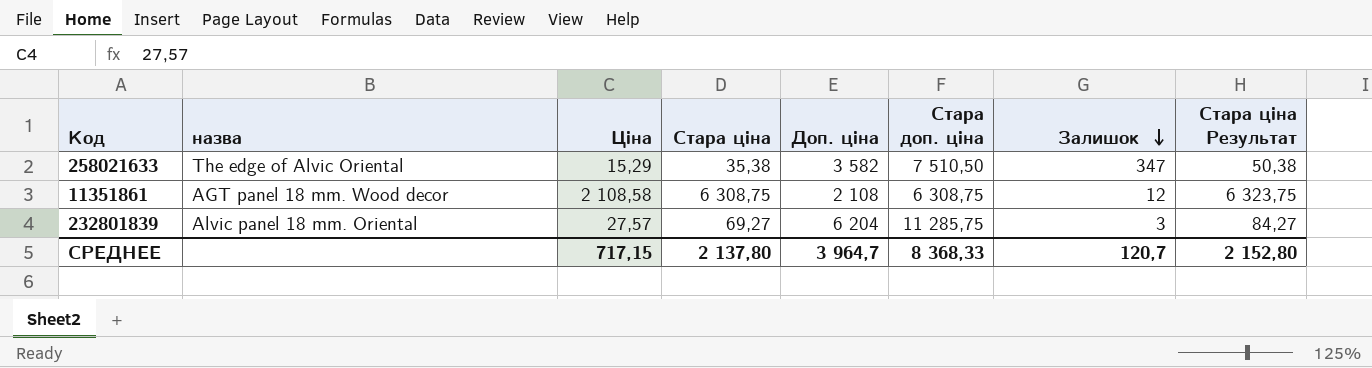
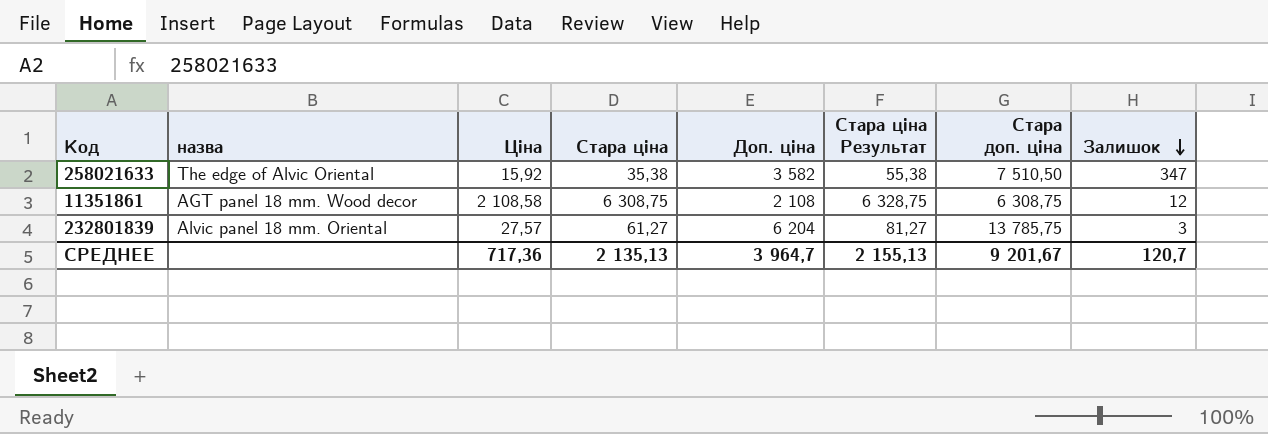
column Стара ціна Результат | formula: [Стара ціна] + 15 -> [Стара ціна] + 20
column Стара ціна Результат | position: 8 -> 6
258021633 | Ціна: 15,29 -> 15,92
232801839 | Стара ціна: 69,27 -> 61,27
232801839 | Стара доп. ціна: 11 285,75 -> 13 785,75
СРЕДНЕЕ | Ціна: 717,15 -> 717,36
СРЕДНЕЕ | Стара ціна: 2 137,80 -> 2 135,13
СРЕДНЕЕ | Стара ціна Результат: 2 152,80 -> 2 155,13
СРЕДНЕЕ | Стара доп. ціна: 8 368,33 -> 9 201,67

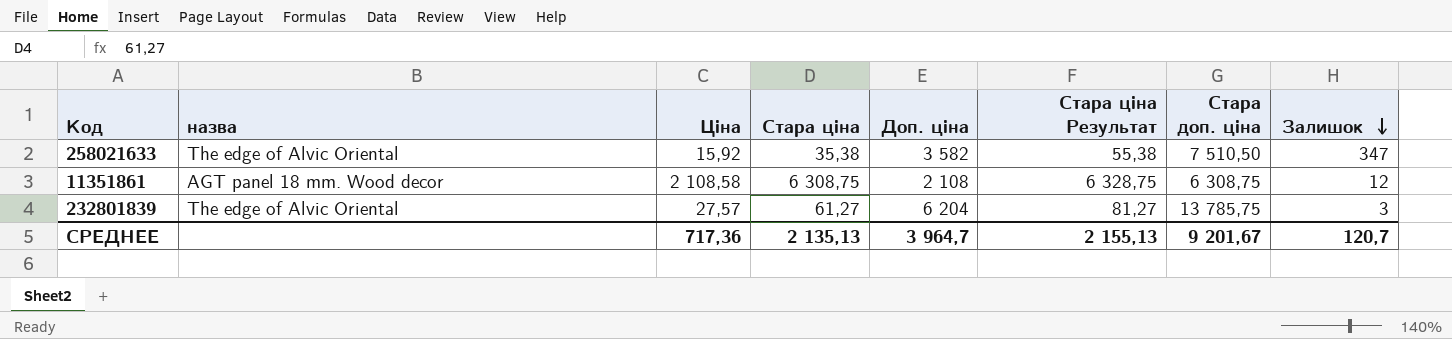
232801839 | назва: Alvic panel 18 mm. Oriental -> The edge of Alvic Oriental

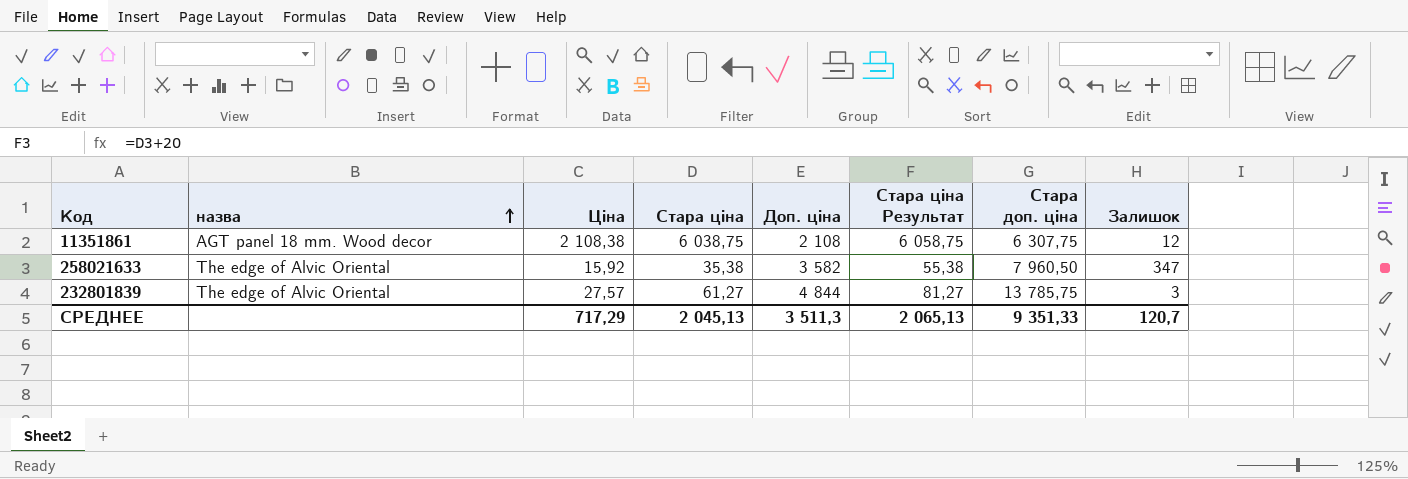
row order: Залишок descending -> назва ascending
11351861 | Ціна: 2 108,58 -> 2 108,38
11351861 | Стара ціна: 6 308,75 -> 6 038,75
11351861 | Стара ціна Результат: 6 328,75 -> 6 058,75
11351861 | Стара доп. ціна: 6 308,75 -> 6 307,75
258021633 | Стара доп. ціна: 7 510,50 -> 7 960,50
232801839 | Доп. ціна: 6 204 -> 4 844
СРЕДНЕЕ | Ціна: 717,36 -> 717,29
СРЕДНЕЕ | Стара ціна: 2 135,13 -> 2 045,13
СРЕДНЕЕ | Доп. ціна: 3 964,7 -> 3 511,3
СРЕДНЕЕ | Стара ціна Результат: 2 155,13 -> 2 065,13
СРЕДНЕЕ | Стара доп. ціна: 9 201,67 -> 9 351,33

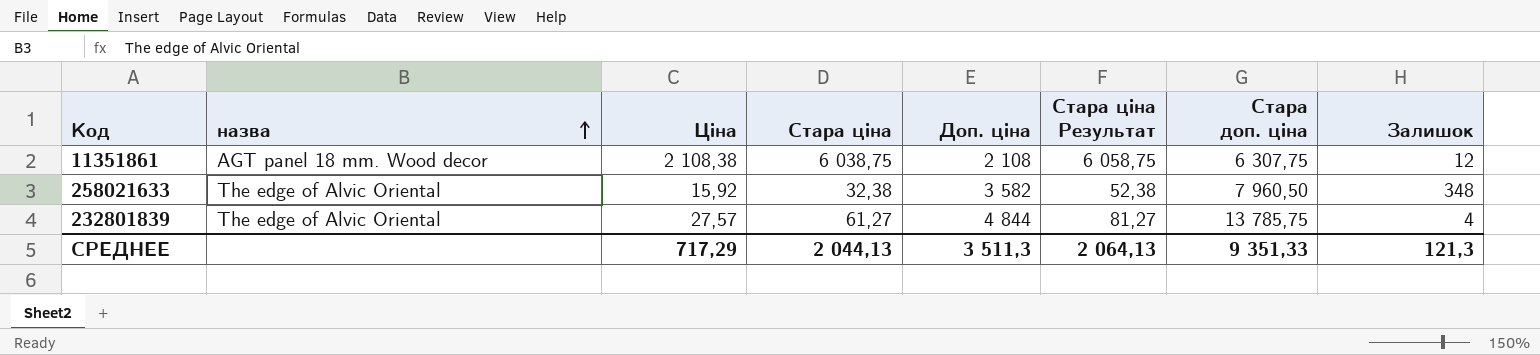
258021633 | Стара ціна: 35,38 -> 32,38
258021633 | Стара ціна Результат: 55,38 -> 52,38
258021633 | Залишок: 347 -> 348
232801839 | Залишок: 3 -> 4
СРЕДНЕЕ | Стара ціна: 2 045,13 -> 2 044,13
СРЕДНЕЕ | Стара ціна Результат: 2 065,13 -> 2 064,13
СРЕДНЕЕ | Залишок: 120,7 -> 121,3

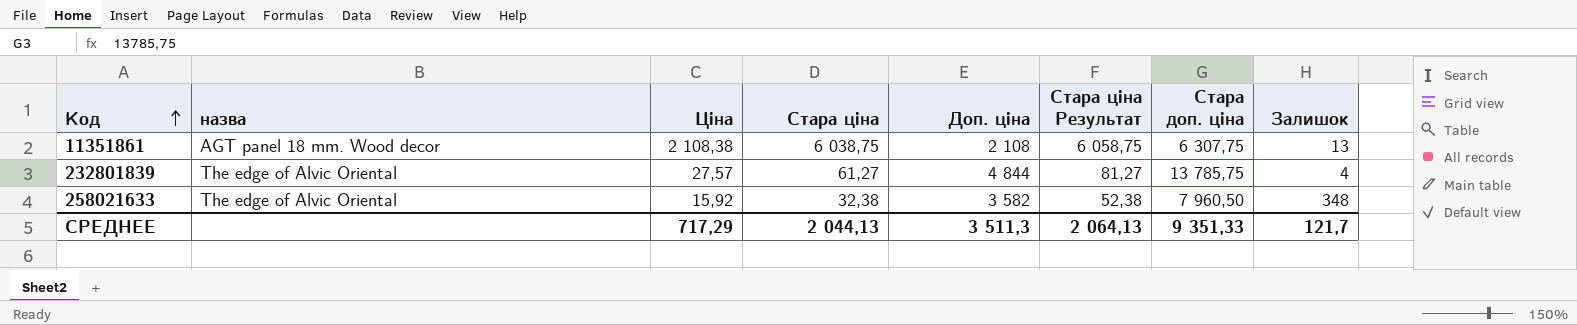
row order: назва ascending -> Код ascending
11351861 | Залишок: 12 -> 13
СРЕДНЕЕ | Залишок: 121,3 -> 121,7

